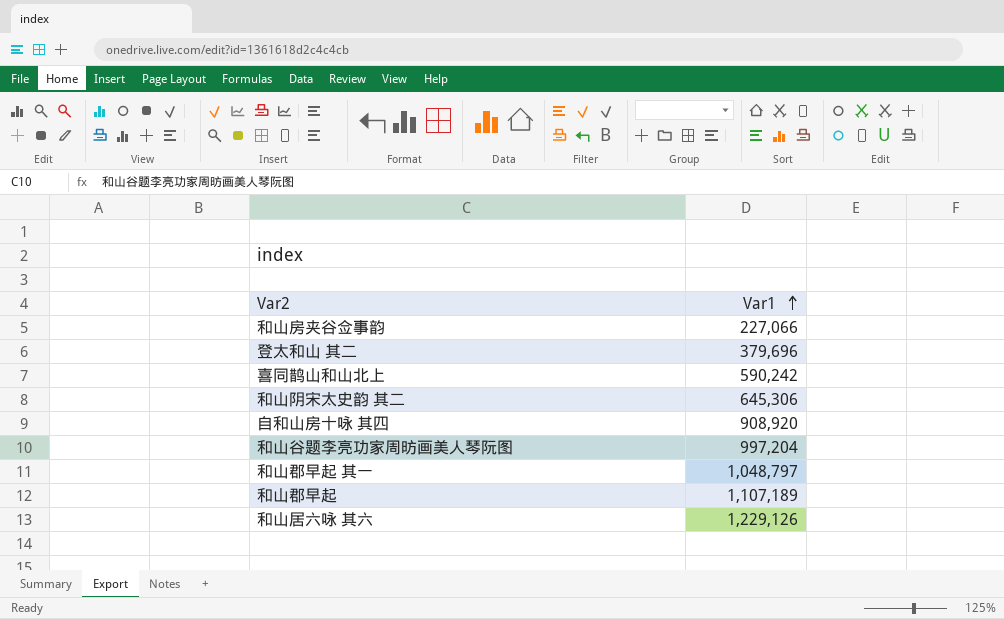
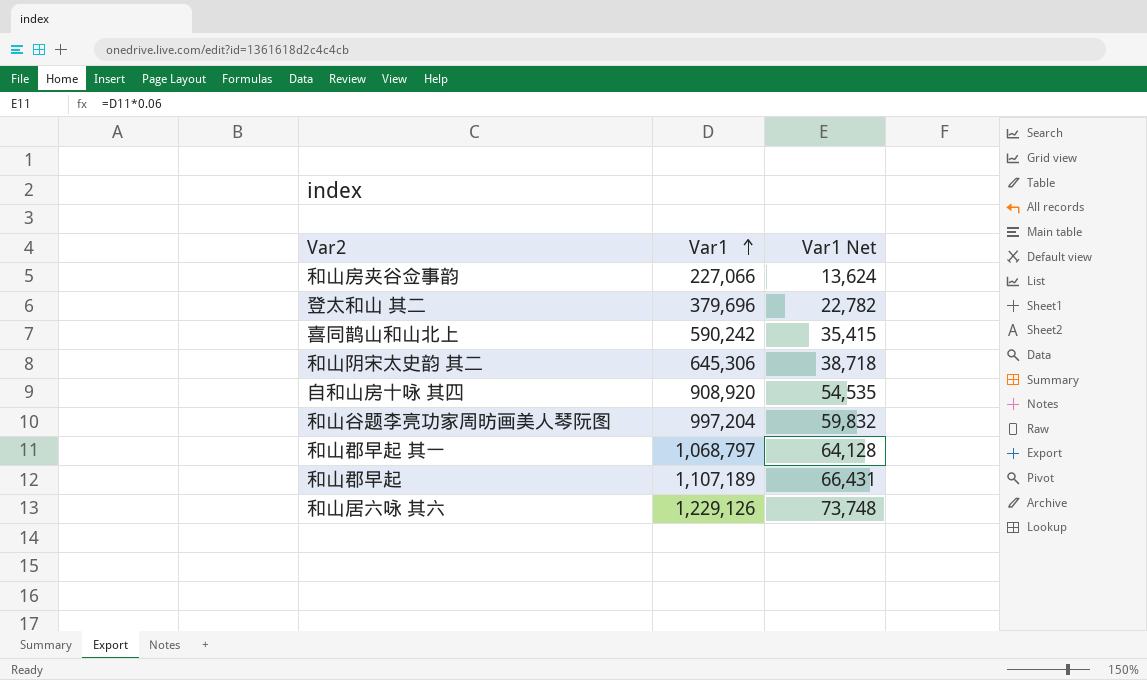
column Var1 Net | formula: none -> [Var1] * 0.06
和山郡早起 其一 | Var1: 1,048,797 -> 1,068,797

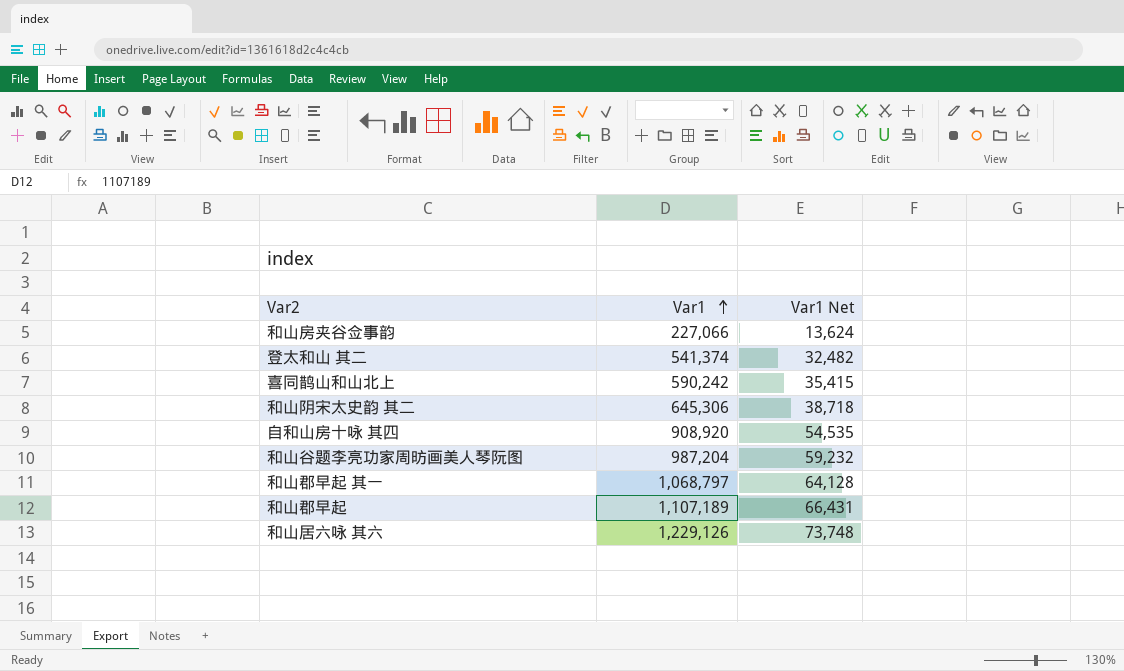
登太和山 其二 | Var1: 379,696 -> 541,374
登太和山 其二 | Var1 Net: 22,782 -> 32,482
和山谷题李亮功家周昉画美人琴阮图 | Var1: 997,204 -> 987,204
和山谷题李亮功家周昉画美人琴阮图 | Var1 Net: 59,832 -> 59,232

